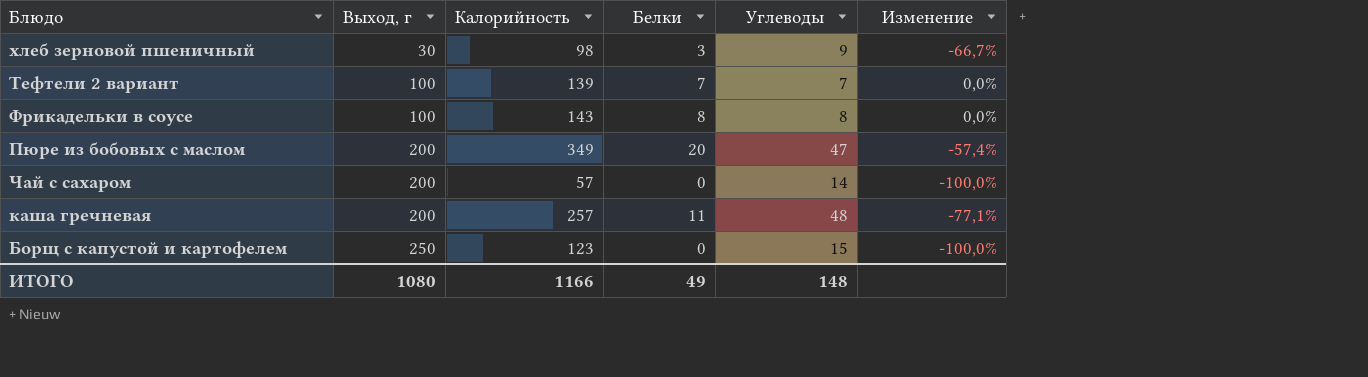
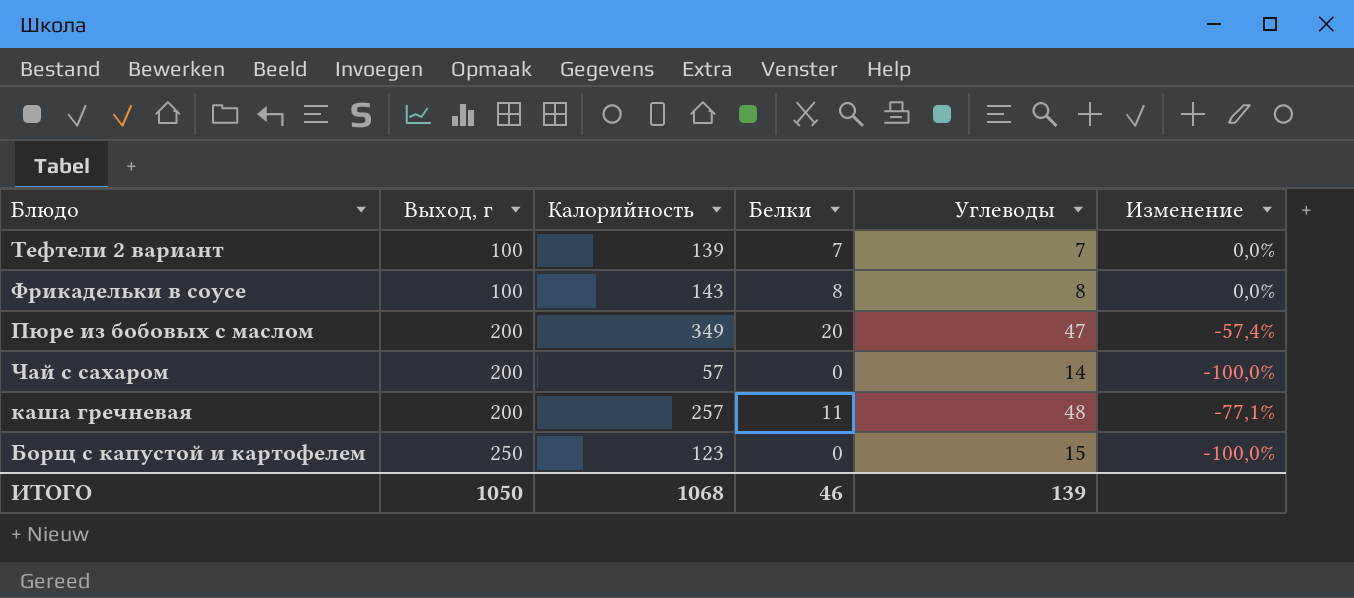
row хлеб зерновой пшеничный: 30 | 98 | 3 | 9 | -66,7% -> none
ИТОГО | Выход, г: 1080 -> 1050
ИТОГО | Калорийность: 1166 -> 1068
ИТОГО | Белки: 49 -> 46
ИТОГО | Углеводы: 148 -> 139

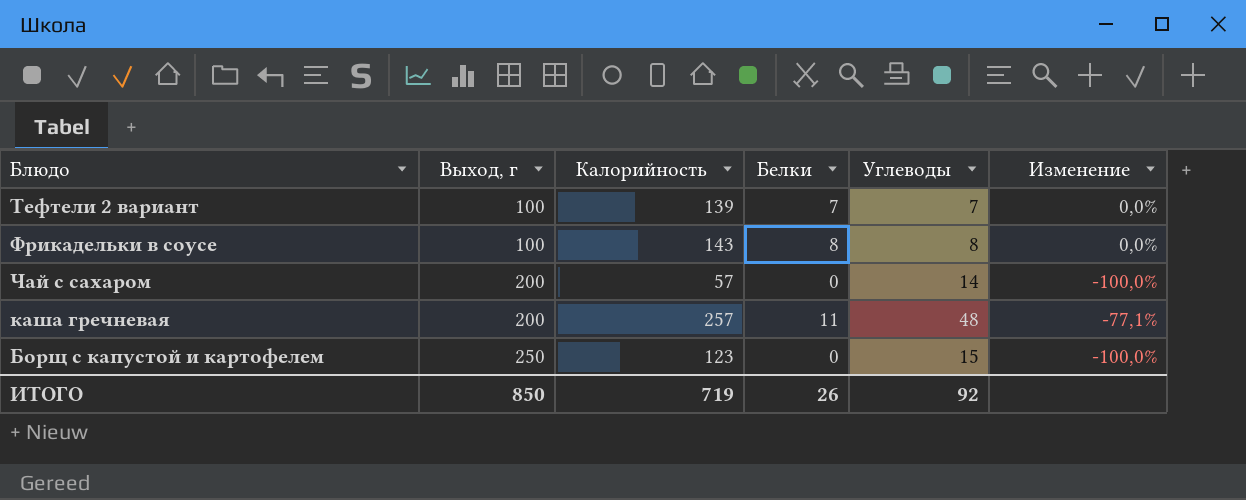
row Пюре из бобовых с маслом: 200 | 349 | 20 | 47 | -57,4% -> none
ИТОГО | Выход, г: 1050 -> 850
ИТОГО | Калорийность: 1068 -> 719
ИТОГО | Белки: 46 -> 26
ИТОГО | Углеводы: 139 -> 92

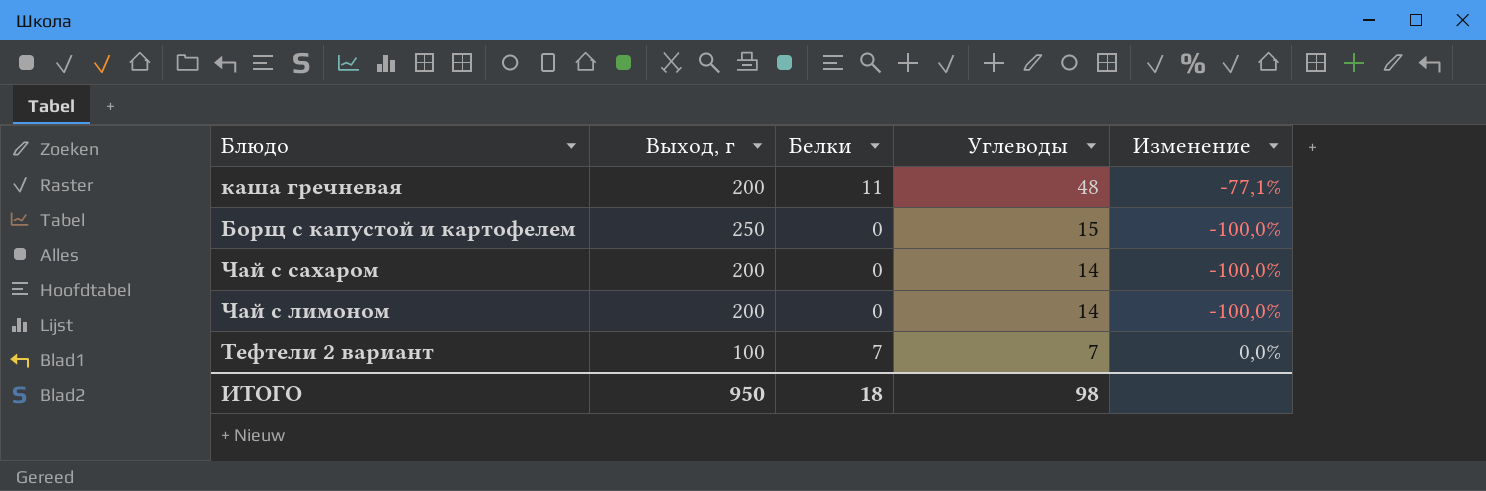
row order: Выход, г ascending -> Углеводы descending
column Калорийность | position: 3 -> none
row Фрикадельки в соусе: 100 | 143 | 8 | 8 | 0,0% -> none
row Чай с лимоном: none -> 200 | 0 | 14 | -100,0%
ИТОГО | Выход, г: 850 -> 950
ИТОГО | Белки: 26 -> 18
ИТОГО | Углеводы: 92 -> 98

